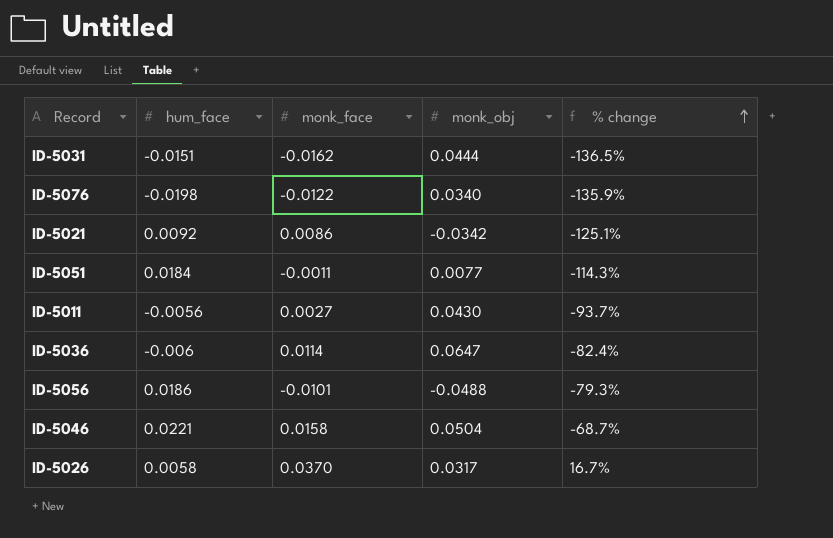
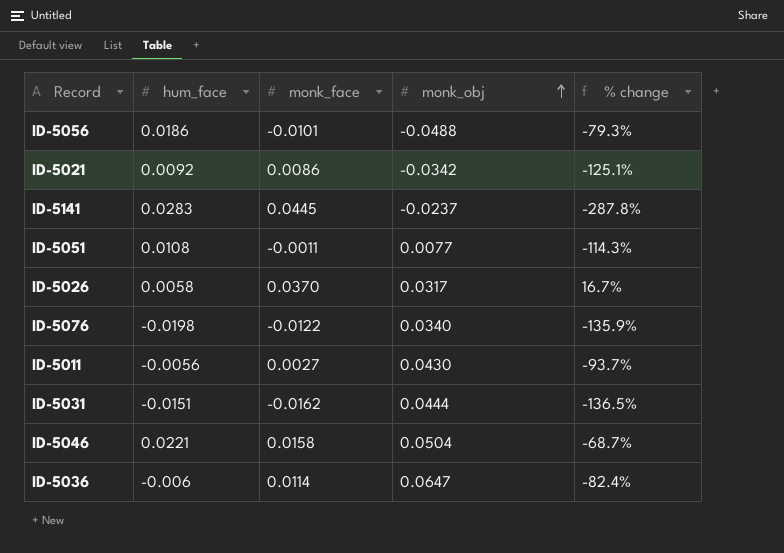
row order: % change ascending -> monk_obj ascending
row ID-5141: none -> 0.0283 | 0.0445 | -0.0237 | -287.8%
ID-5051 | hum_face: 0.0184 -> 0.0108

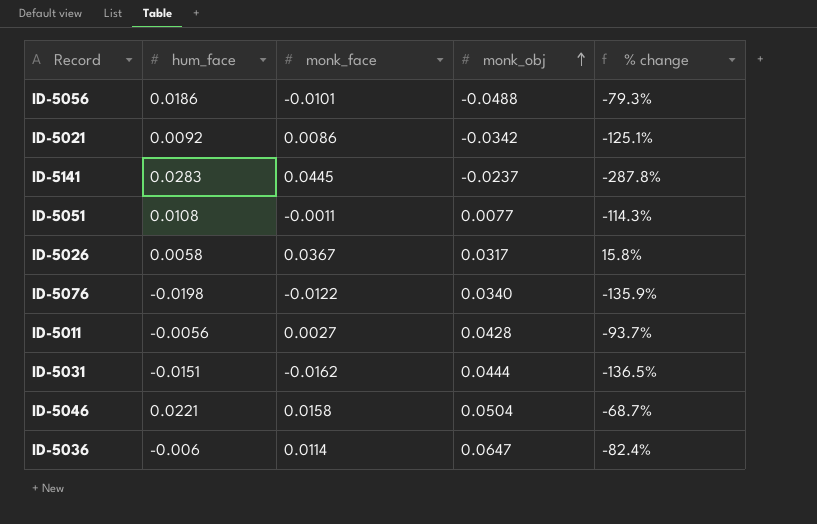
ID-5026 | monk_face: 0.0370 -> 0.0367
ID-5026 | % change: 16.7% -> 15.8%
ID-5011 | monk_obj: 0.0430 -> 0.0428

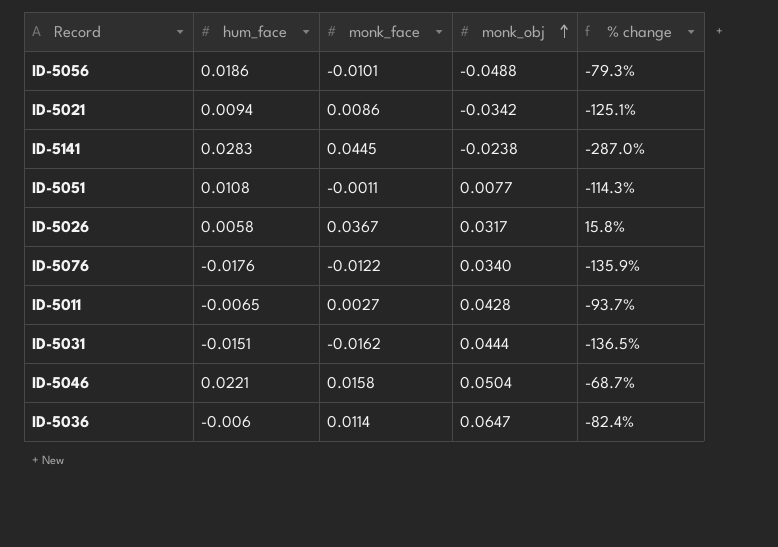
ID-5021 | hum_face: 0.0092 -> 0.0094
ID-5141 | monk_obj: -0.0237 -> -0.0238
ID-5141 | % change: -287.8% -> -287.0%
ID-5076 | hum_face: -0.0198 -> -0.0176
ID-5011 | hum_face: -0.0056 -> -0.0065

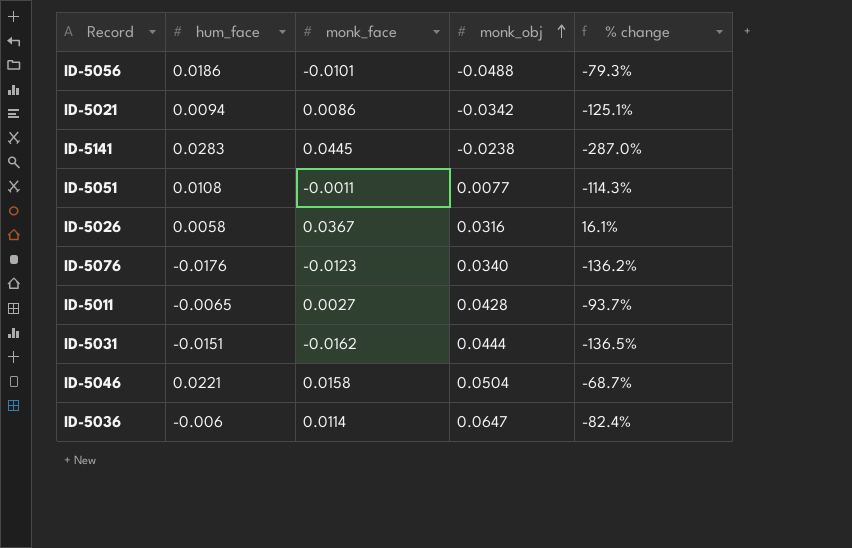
ID-5026 | monk_obj: 0.0317 -> 0.0316
ID-5026 | % change: 15.8% -> 16.1%
ID-5076 | monk_face: -0.0122 -> -0.0123
ID-5076 | % change: -135.9% -> -136.2%

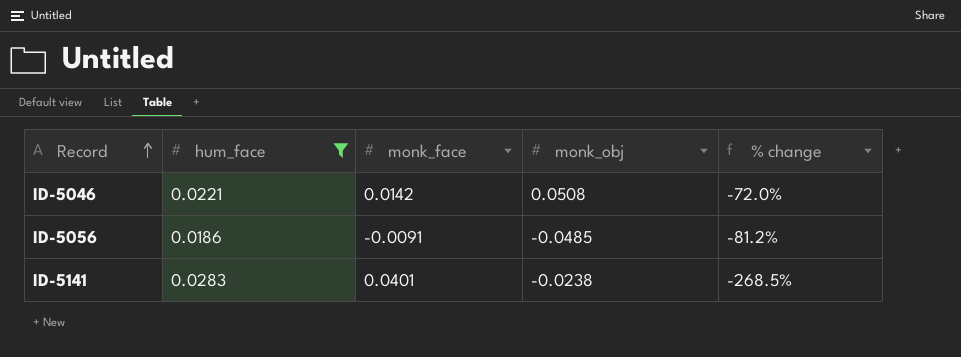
filter: none -> hum_face >= 0.0186
row order: monk_obj ascending -> Record ascending
ID-5046 | monk_face: 0.0158 -> 0.0142
ID-5046 | monk_obj: 0.0504 -> 0.0508
ID-5046 | % change: -68.7% -> -72.0%
ID-5056 | monk_face: -0.0101 -> -0.0091
ID-5056 | monk_obj: -0.0488 -> -0.0485
ID-5056 | % change: -79.3% -> -81.2%
ID-5141 | monk_face: 0.0445 -> 0.0401
ID-5141 | % change: -287.0% -> -268.5%

